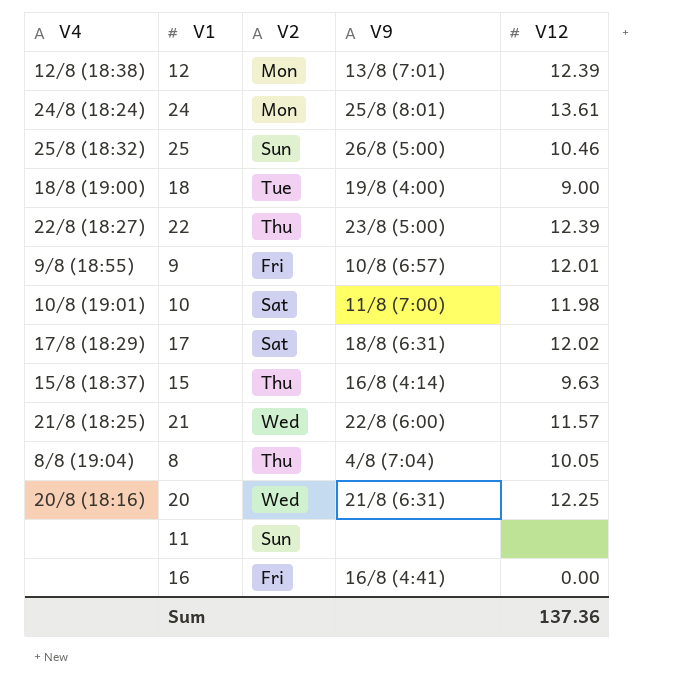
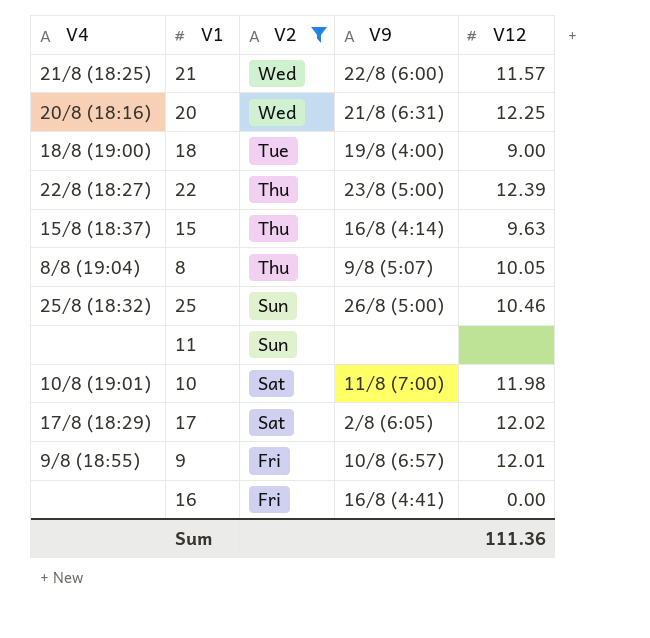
filter: none -> V2 != Mon
row order: none -> V2 descending
8 | V9: 4/8 (7:04) -> 9/8 (5:07)
17 | V9: 18/8 (6:31) -> 2/8 (6:05)
Sum | V12: 137.36 -> 111.36

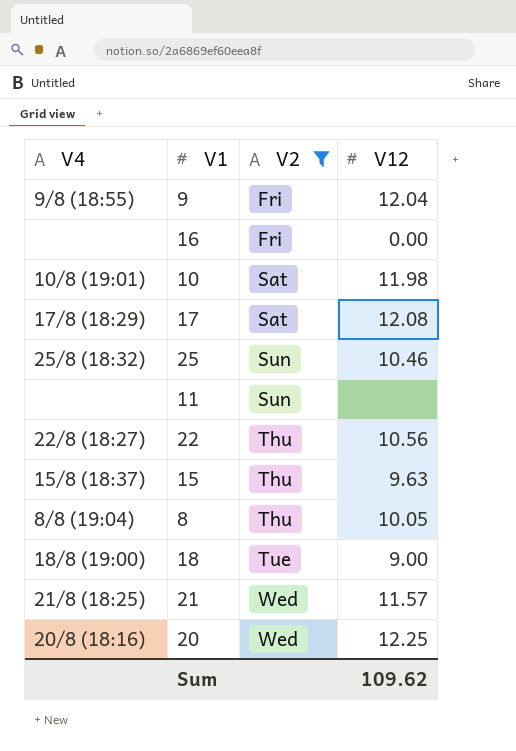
row order: V2 descending -> V2 ascending
column V9 | position: 4 -> none
9 | V12: 12.01 -> 12.04
17 | V12: 12.02 -> 12.08
22 | V12: 12.39 -> 10.56
Sum | V12: 111.36 -> 109.62

